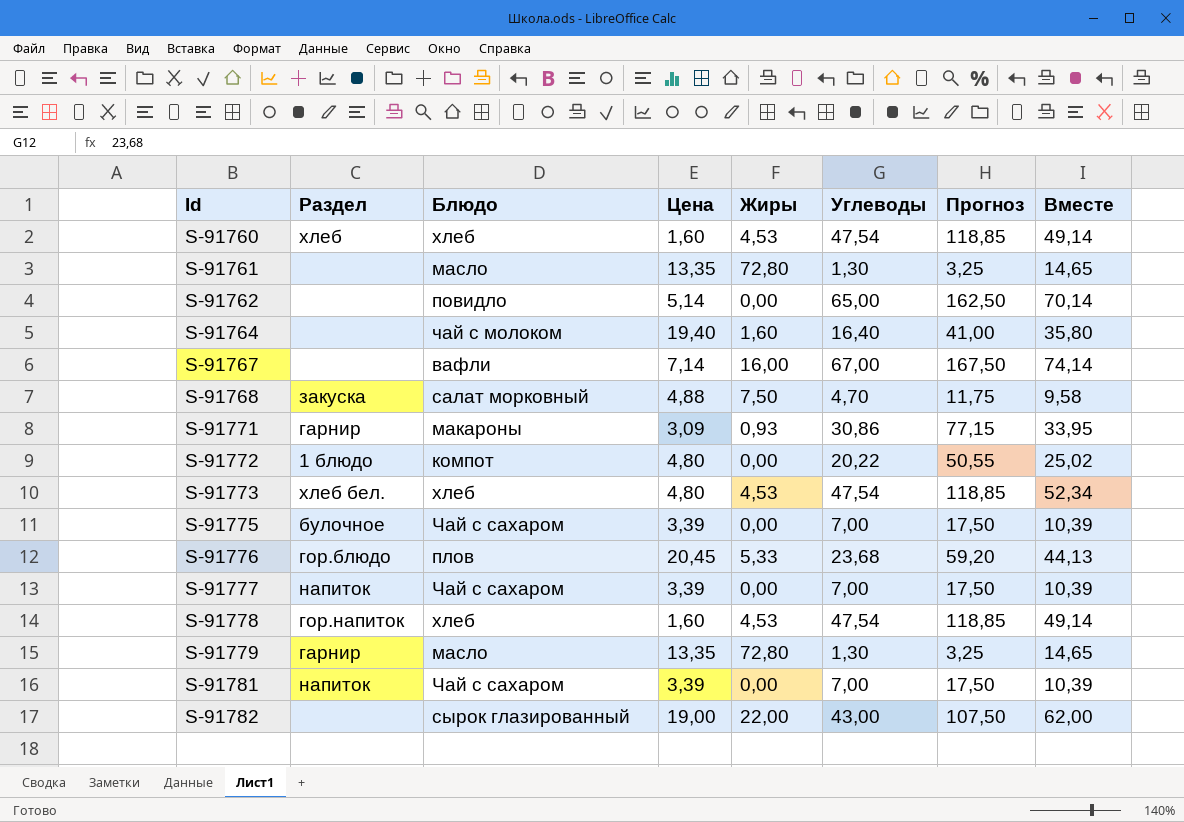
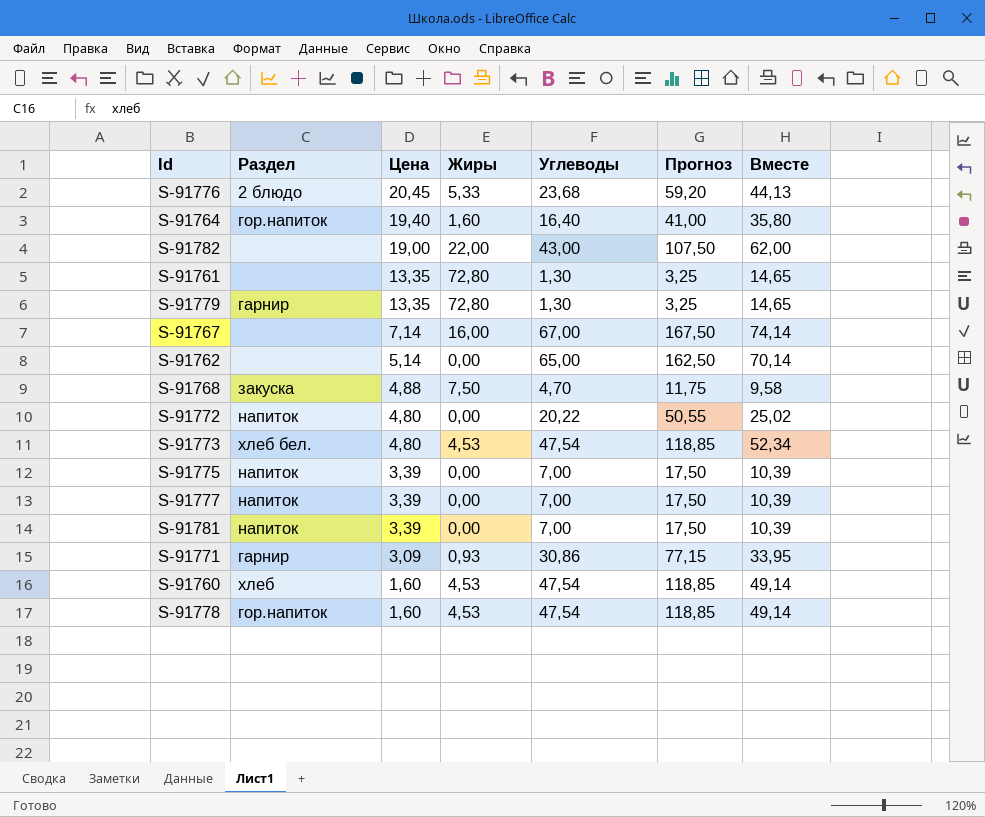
row order: Id ascending -> Цена descending
column Блюдо | position: 3 -> none
S-91776 | Раздел: гор.блюдо -> 2 блюдо
S-91764 | Раздел: none -> гор.напиток
S-91772 | Раздел: 1 блюдо -> напиток
S-91775 | Раздел: булочное -> напиток

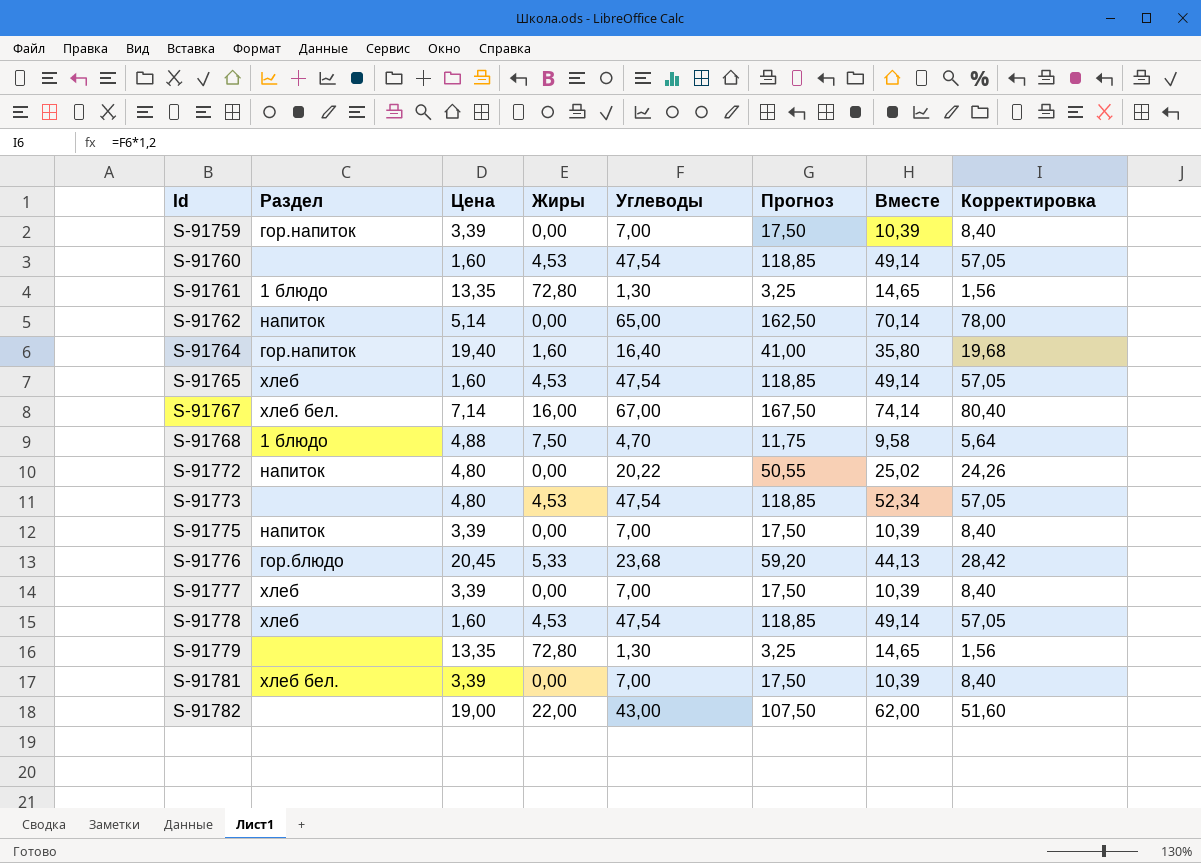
row order: Цена descending -> Id ascending
column Корректировка | formula: none -> [Углеводы] * 1,2
row S-91771: гарнир | 3,09 | 0,93 | 30,86 | 77,15 | 33,95 -> none
row S-91759: none -> гор.напиток | 3,39 | 0,00 | 7,00 | 17,50 | 10,39 | 8,40
S-91760 | Раздел: хлеб -> none
S-91761 | Раздел: none -> 1 блюдо
S-91762 | Раздел: none -> напиток
row S-91765: none -> хлеб | 1,60 | 4,53 | 47,54 | 118,85 | 49,14 | 57,05
S-91767 | Раздел: none -> хлеб бел.
S-91768 | Раздел: закуска -> 1 блюдо
S-91773 | Раздел: хлеб бел. -> none
S-91776 | Раздел: 2 блюдо -> гор.блюдо
S-91777 | Раздел: напиток -> хлеб
S-91778 | Раздел: гор.напиток -> хлеб
S-91779 | Раздел: гарнир -> none
S-91781 | Раздел: напиток -> хлеб бел.

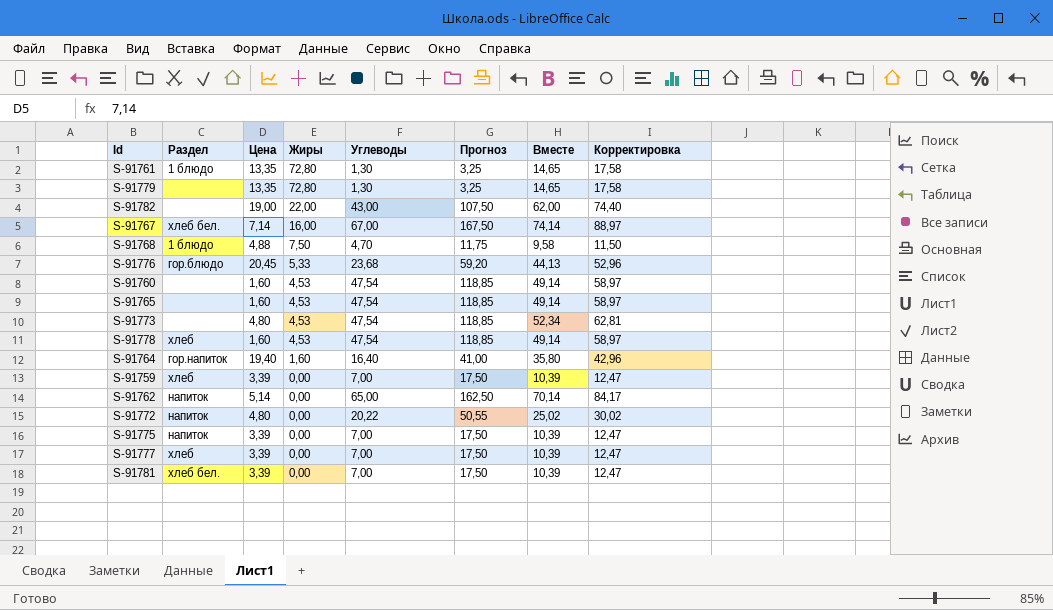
row order: Id ascending -> Жиры descending
column Корректировка | formula: [Углеводы] * 1,2 -> [Вместе] * 1,2
S-91765 | Раздел: хлеб -> none
S-91759 | Раздел: гор.напиток -> хлеб

